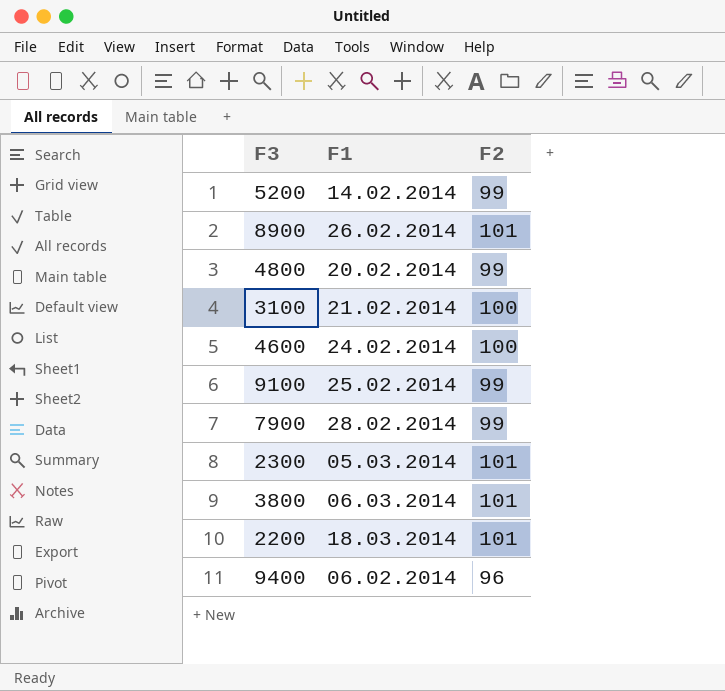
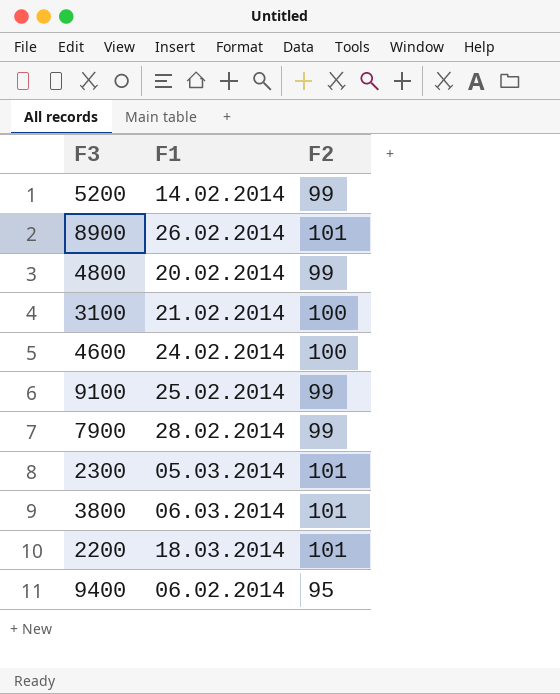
9400 | F2: 96 -> 95

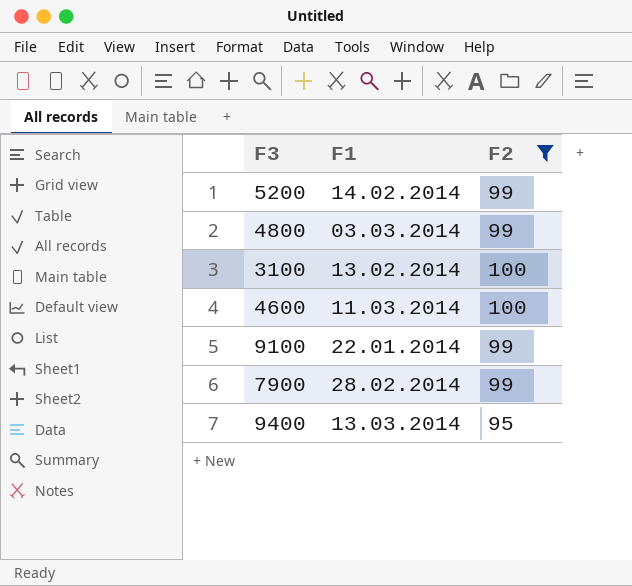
filter: none -> F2 != 101
4800 | F1: 20.02.2014 -> 03.03.2014
3100 | F1: 21.02.2014 -> 13.02.2014
4600 | F1: 24.02.2014 -> 11.03.2014
9100 | F1: 25.02.2014 -> 22.01.2014
9400 | F1: 06.02.2014 -> 13.03.2014

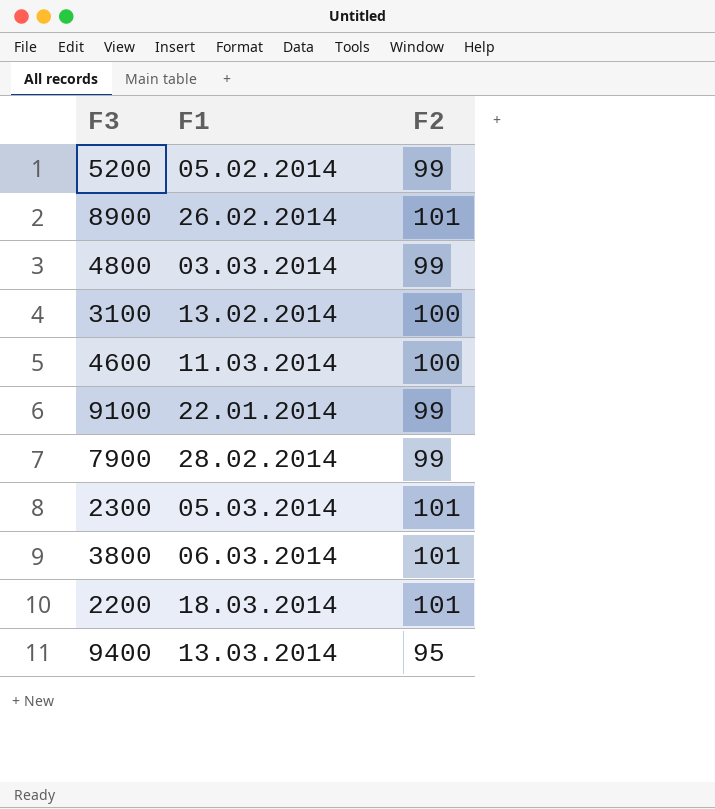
filter: F2 != 101 -> none
5200 | F1: 14.02.2014 -> 05.02.2014

